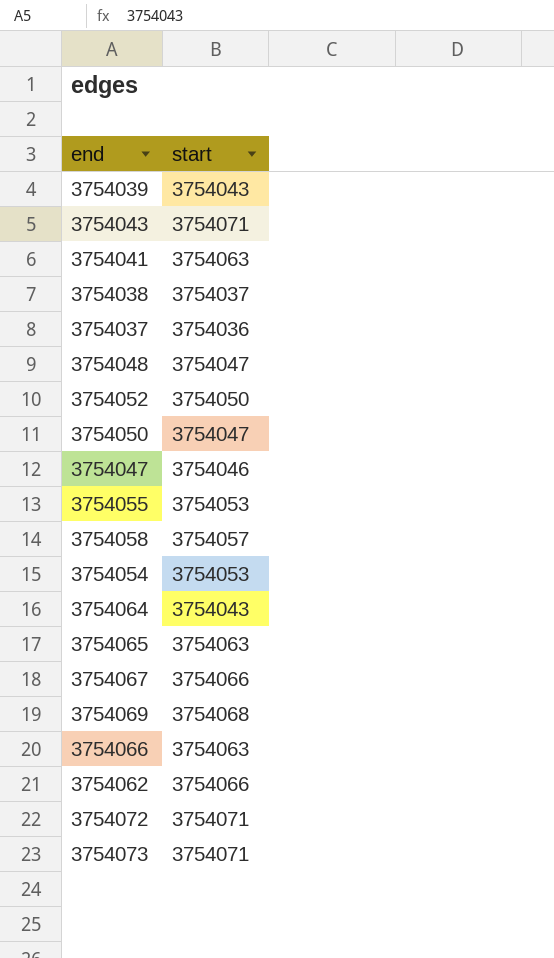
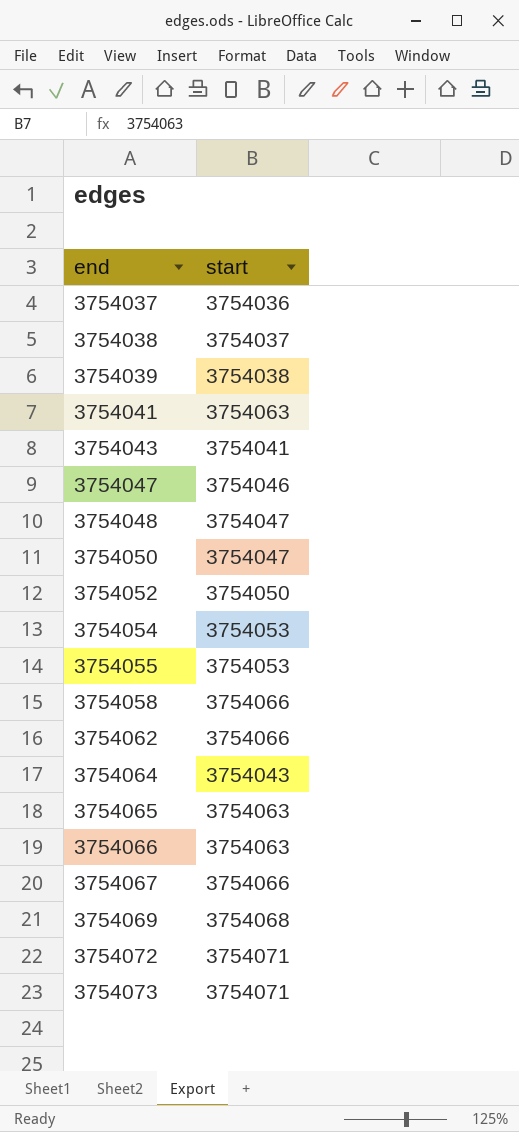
row order: none -> end ascending
3754039 | start: 3754043 -> 3754038
3754043 | start: 3754071 -> 3754041
3754058 | start: 3754057 -> 3754066

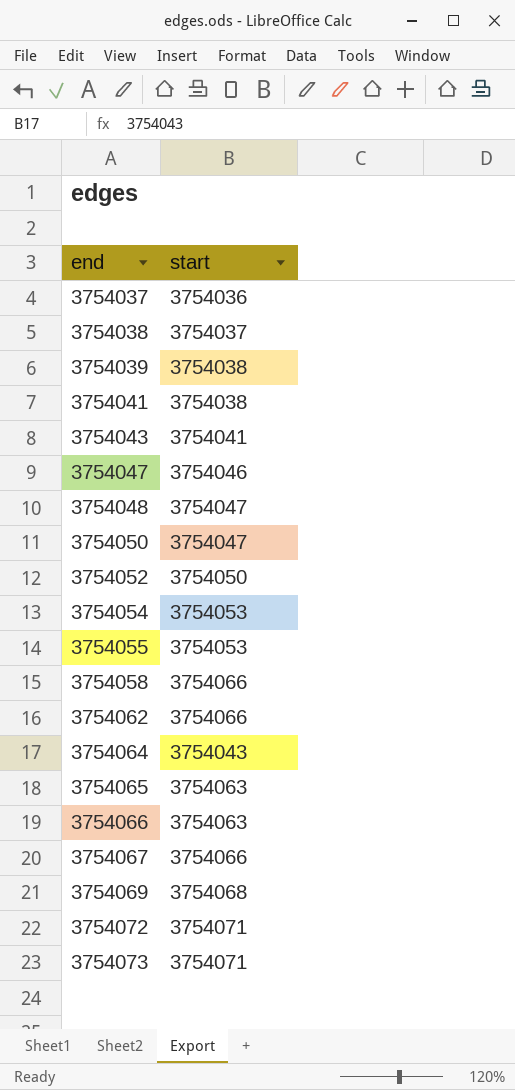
3754041 | start: 3754063 -> 3754038

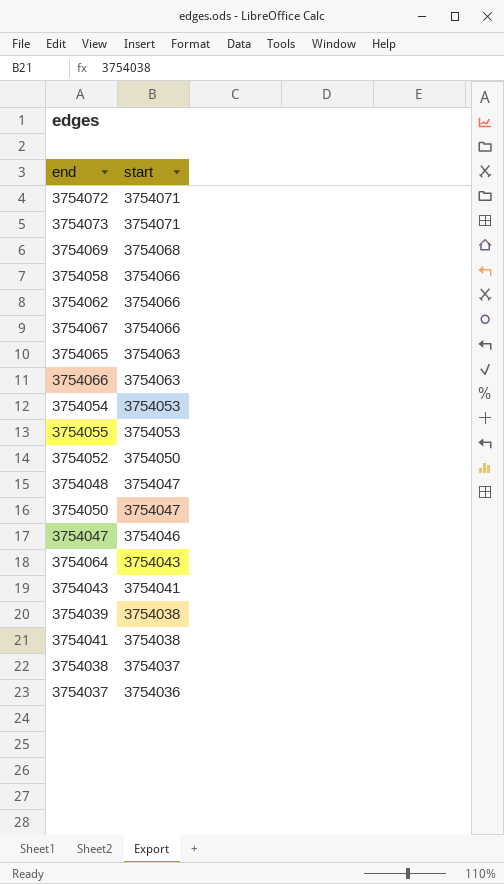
row order: end ascending -> start descending

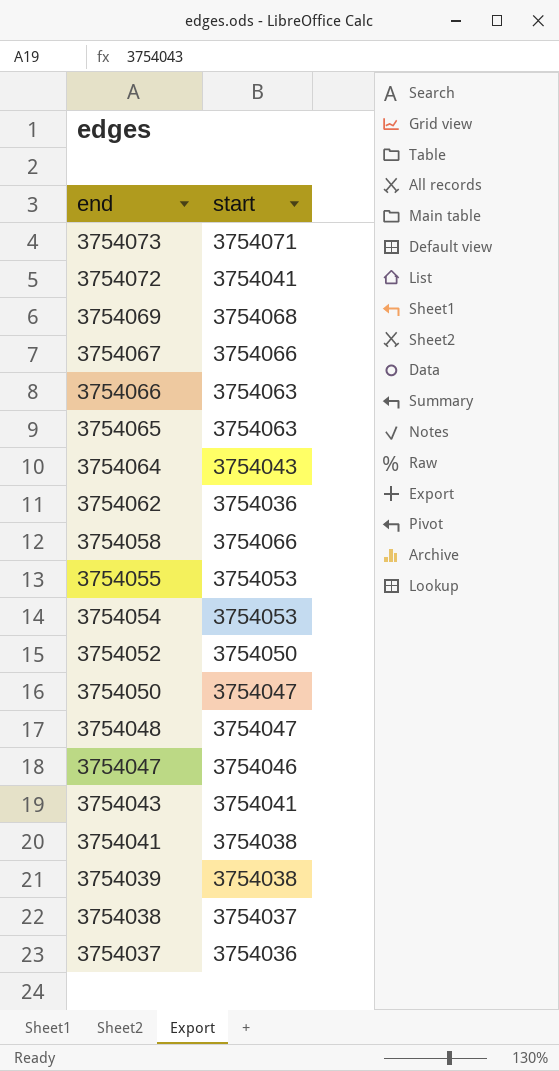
row order: start descending -> end descending
3754072 | start: 3754071 -> 3754041
3754062 | start: 3754066 -> 3754036

